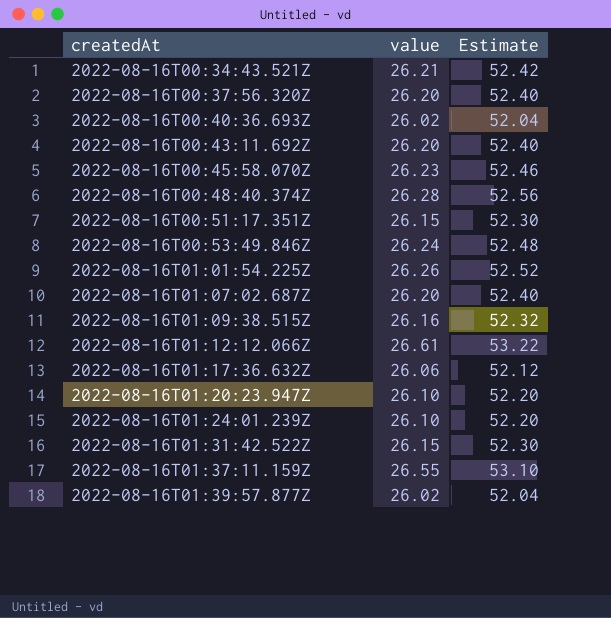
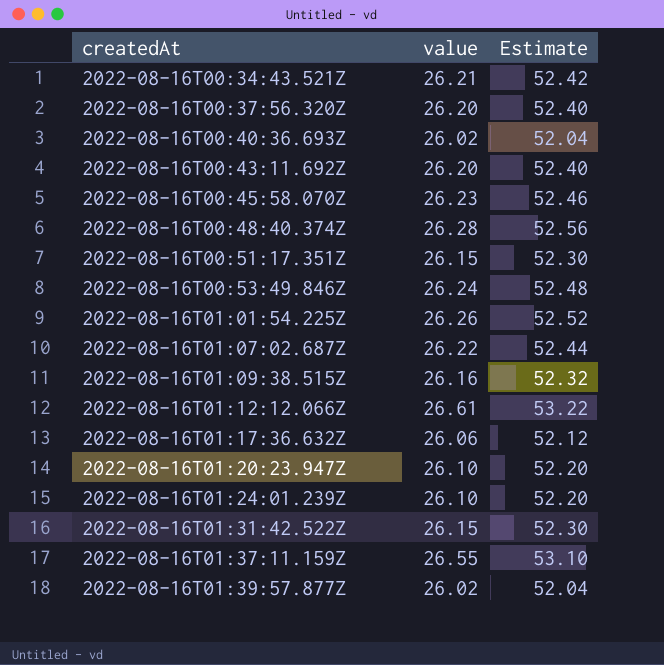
2022-08-16T01:07:02.687Z | value: 26.20 -> 26.22
2022-08-16T01:07:02.687Z | Estimate: 52.40 -> 52.44

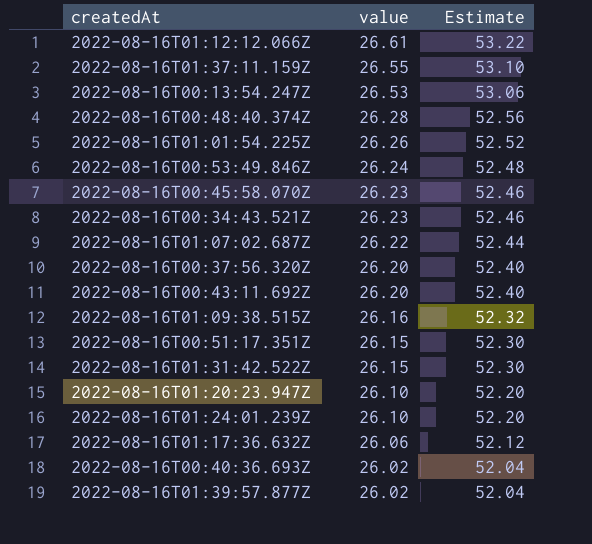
row order: createdAt ascending -> value descending
row 2022-08-16T00:13:54.247Z: none -> 26.53 | 53.06
2022-08-16T00:34:43.521Z | value: 26.21 -> 26.23
2022-08-16T00:34:43.521Z | Estimate: 52.42 -> 52.46

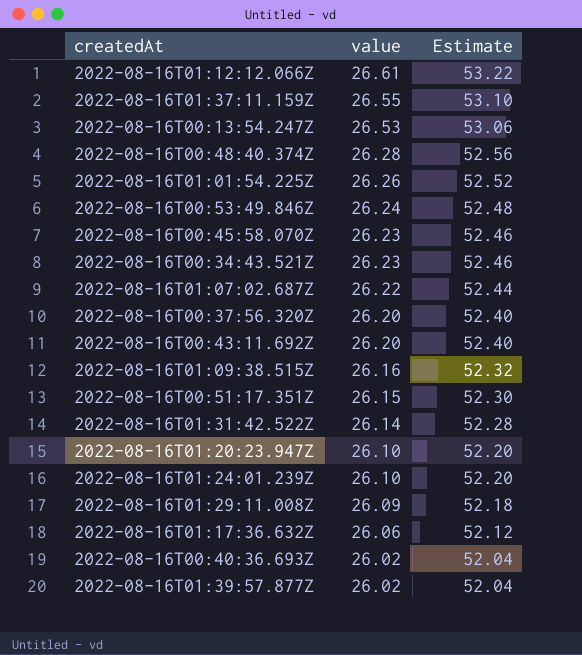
2022-08-16T01:31:42.522Z | value: 26.15 -> 26.14
2022-08-16T01:31:42.522Z | Estimate: 52.30 -> 52.28
row 2022-08-16T01:29:11.008Z: none -> 26.09 | 52.18

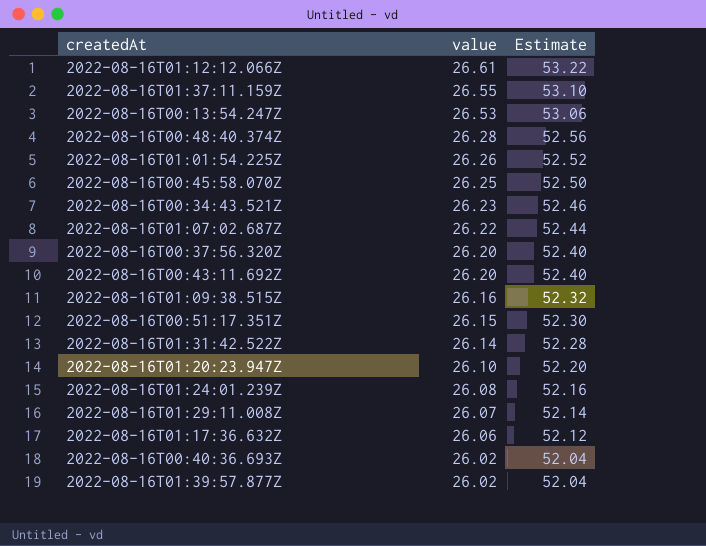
row 2022-08-16T00:53:49.846Z: 26.24 | 52.48 -> none
2022-08-16T00:45:58.070Z | value: 26.23 -> 26.25
2022-08-16T00:45:58.070Z | Estimate: 52.46 -> 52.50
2022-08-16T01:24:01.239Z | value: 26.10 -> 26.08
2022-08-16T01:24:01.239Z | Estimate: 52.20 -> 52.16
2022-08-16T01:29:11.008Z | value: 26.09 -> 26.07
2022-08-16T01:29:11.008Z | Estimate: 52.18 -> 52.14

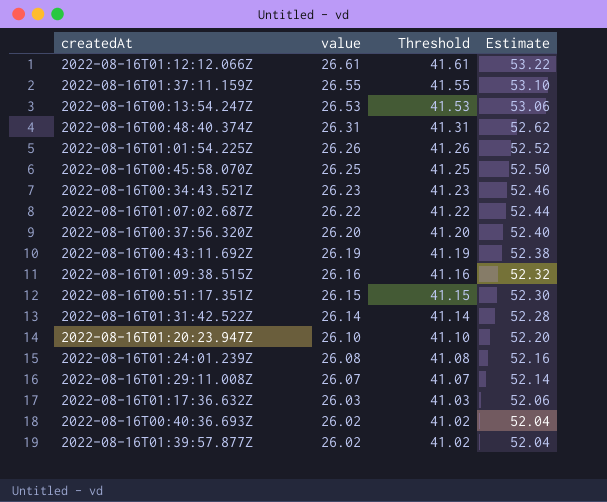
column Threshold | formula: none -> [value] + 15
2022-08-16T00:48:40.374Z | value: 26.28 -> 26.31
2022-08-16T00:48:40.374Z | Estimate: 52.56 -> 52.62
2022-08-16T00:43:11.692Z | value: 26.20 -> 26.19
2022-08-16T00:43:11.692Z | Estimate: 52.40 -> 52.38
2022-08-16T01:17:36.632Z | value: 26.06 -> 26.03
2022-08-16T01:17:36.632Z | Estimate: 52.12 -> 52.06

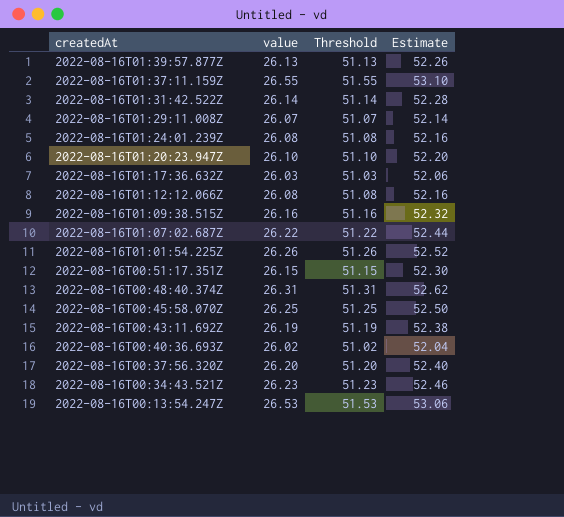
row order: value descending -> createdAt descending
column Threshold | formula: [value] + 15 -> [value] + 25
2022-08-16T01:39:57.877Z | value: 26.02 -> 26.13
2022-08-16T01:39:57.877Z | Estimate: 52.04 -> 52.26
2022-08-16T01:12:12.066Z | value: 26.61 -> 26.08
2022-08-16T01:12:12.066Z | Estimate: 53.22 -> 52.16

